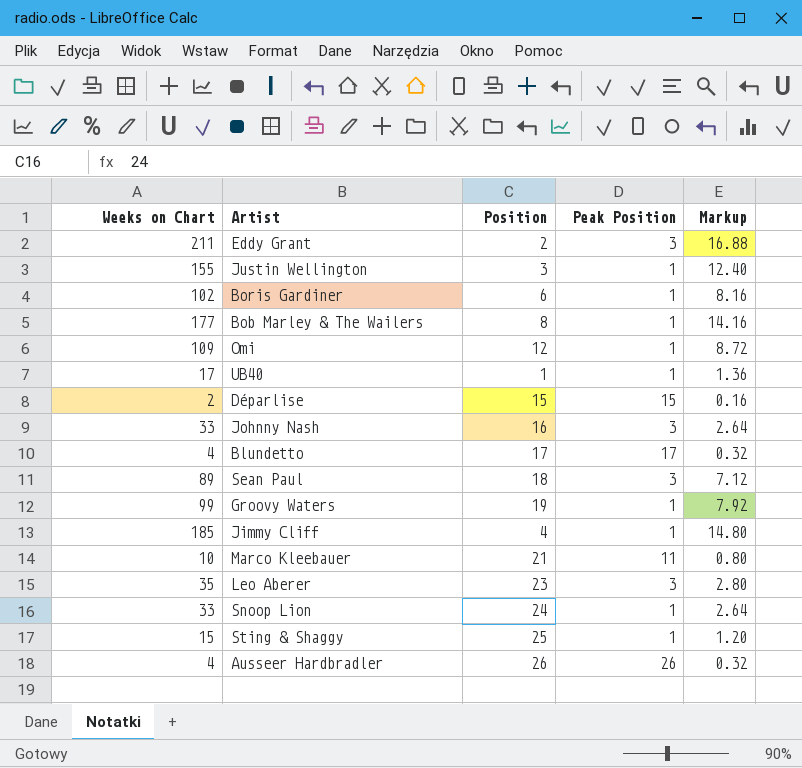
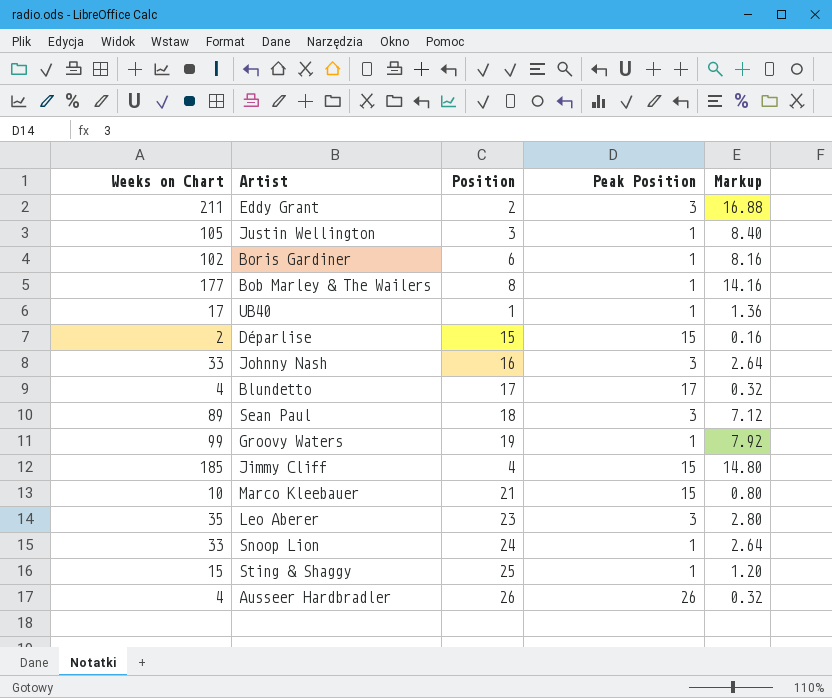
row Omi: 109 | 12 | 1 | 8.72 -> none
Justin Wellington | Weeks on Chart: 155 -> 105
Justin Wellington | Markup: 12.40 -> 8.40
Jimmy Cliff | Peak Position: 1 -> 15
Marco Kleebauer | Peak Position: 11 -> 15

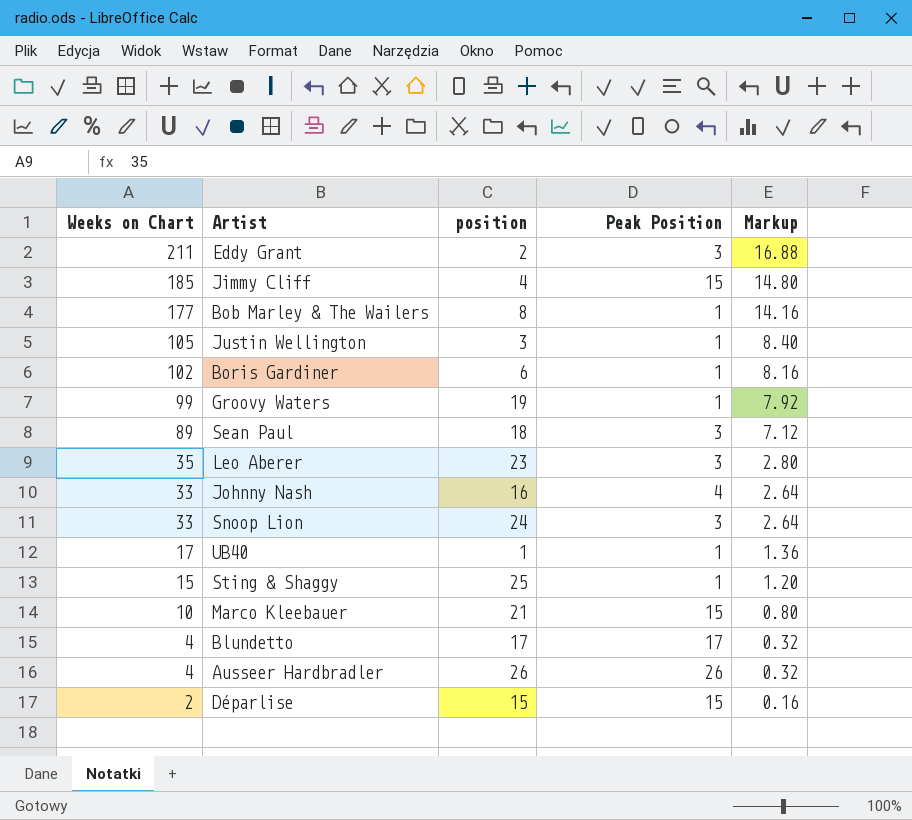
row order: none -> Weeks on Chart descending
column name: Position -> position
Johnny Nash | Peak Position: 3 -> 4
Snoop Lion | Peak Position: 1 -> 3

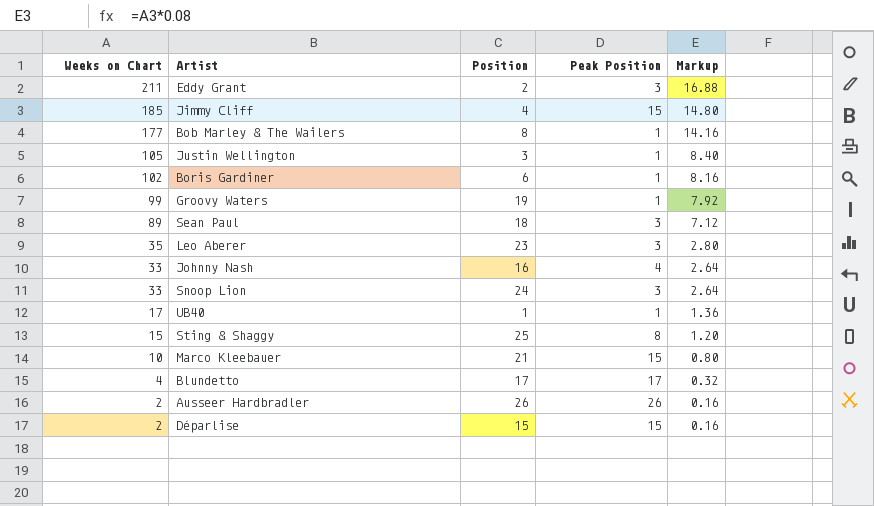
column name: position -> Position
Sting & Shaggy | Peak Position: 1 -> 8
Ausseer Hardbradler | Weeks on Chart: 4 -> 2
Ausseer Hardbradler | Markup: 0.32 -> 0.16

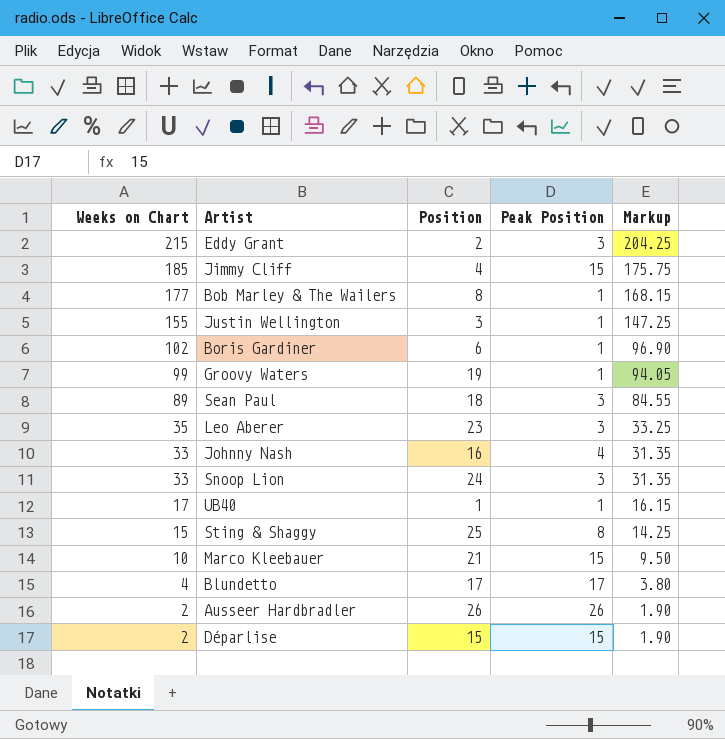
column Markup | formula: [Weeks on Chart] * 0.08 -> [Weeks on Chart] * 0.95
Eddy Grant | Weeks on Chart: 211 -> 215
Justin Wellington | Weeks on Chart: 105 -> 155

